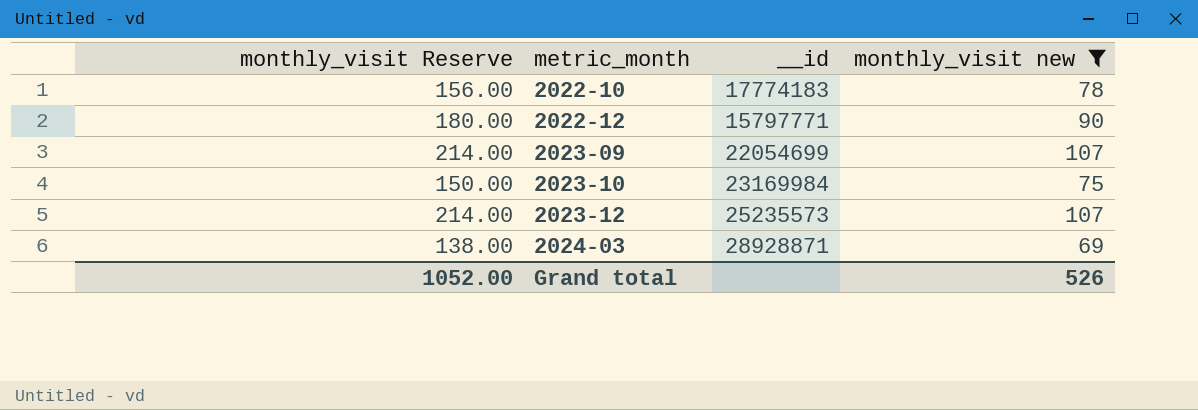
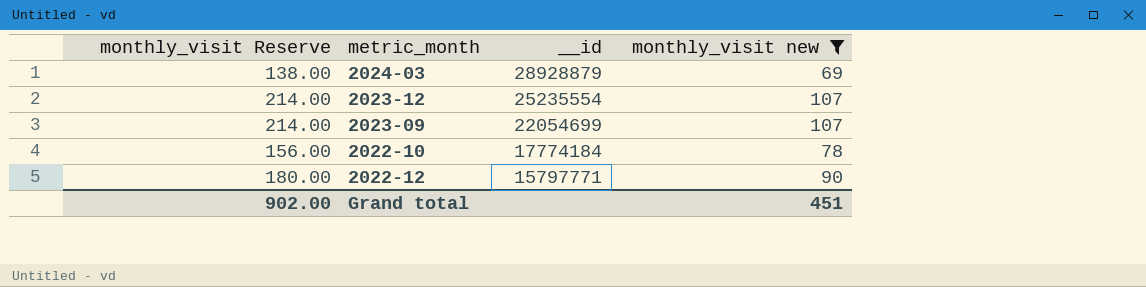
row order: metric_month ascending -> __id descending
row 2023-10: 150.00 | 23169984 | 75 -> none
2024-03 | __id: 28928871 -> 28928879
2023-12 | __id: 25235573 -> 25235554
2022-10 | __id: 17774183 -> 17774184
Grand total | monthly_visit Reserve: 1052.00 -> 902.00
Grand total | monthly_visit new: 526 -> 451

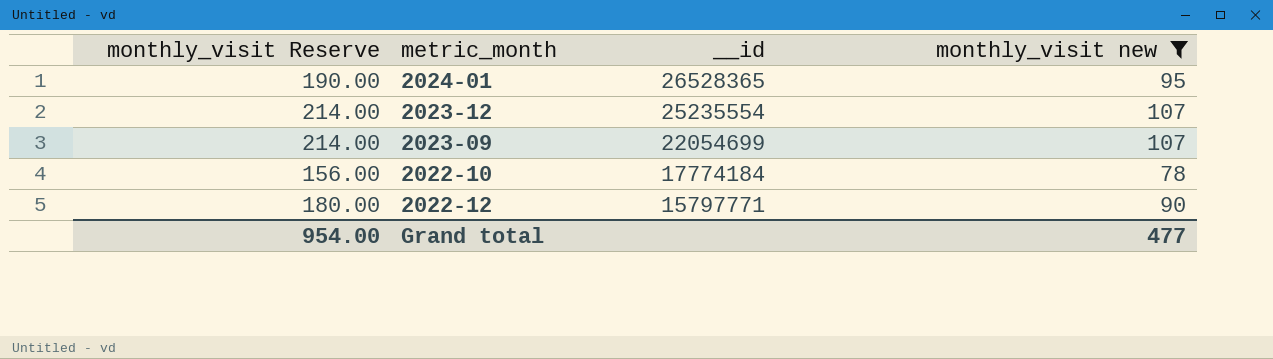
row 2024-03: 138.00 | 28928879 | 69 -> none
row 2024-01: none -> 190.00 | 26528365 | 95
Grand total | monthly_visit Reserve: 902.00 -> 954.00
Grand total | monthly_visit new: 451 -> 477

